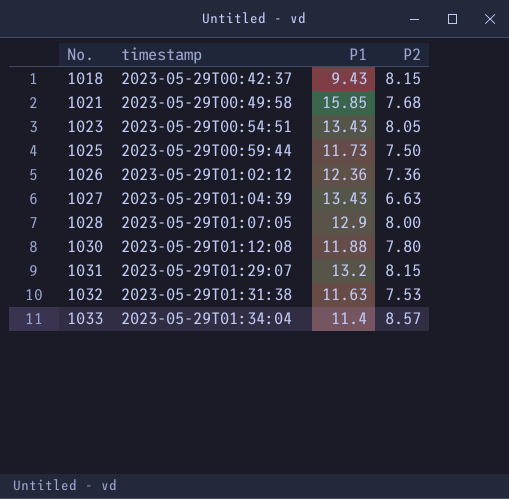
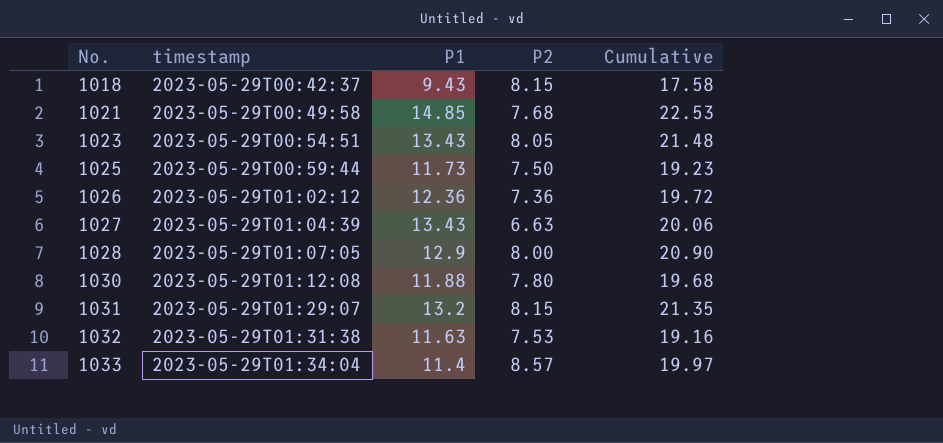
column Cumulative | formula: none -> [P1] + [P2]
1021 | P1: 15.85 -> 14.85

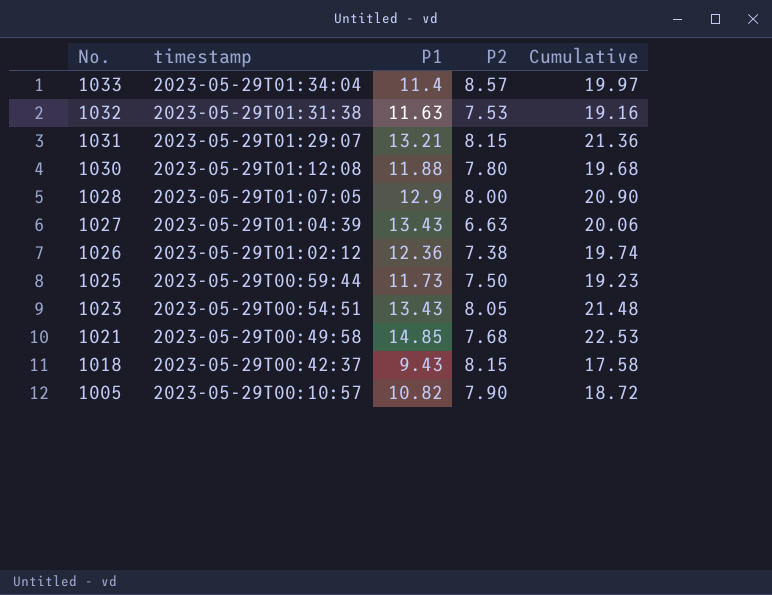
row order: No. ascending -> No. descending
1031 | P1: 13.2 -> 13.21
1031 | Cumulative: 21.35 -> 21.36
1026 | P2: 7.36 -> 7.38
1026 | Cumulative: 19.72 -> 19.74
row 1005: none -> 2023-05-29T00:10:57 | 10.82 | 7.90 | 18.72

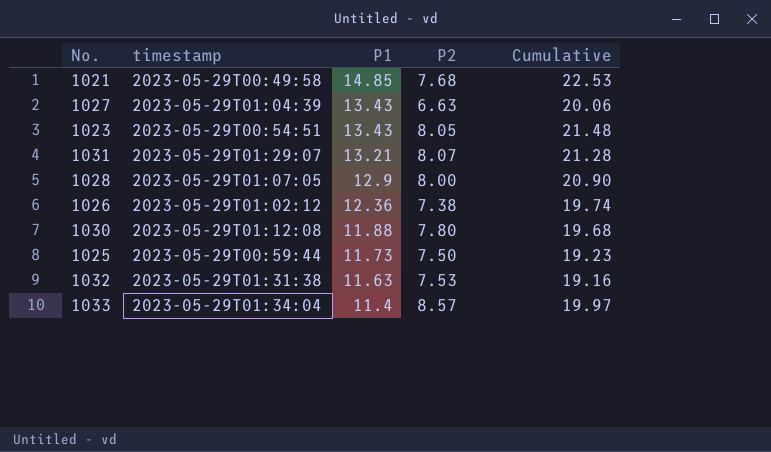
row order: No. descending -> P1 descending
row 1018: 2023-05-29T00:42:37 | 9.43 | 8.15 | 17.58 -> none
row 1005: 2023-05-29T00:10:57 | 10.82 | 7.90 | 18.72 -> none
1031 | P2: 8.15 -> 8.07
1031 | Cumulative: 21.36 -> 21.28

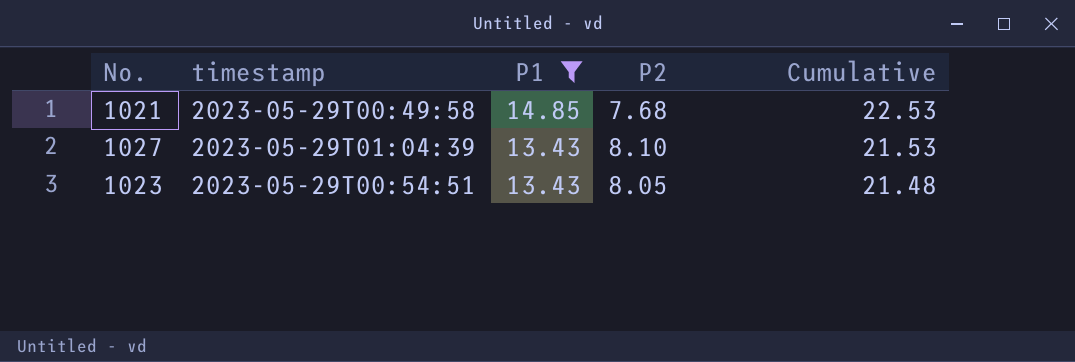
filter: none -> P1 >= 13.43
1027 | P2: 6.63 -> 8.10
1027 | Cumulative: 20.06 -> 21.53

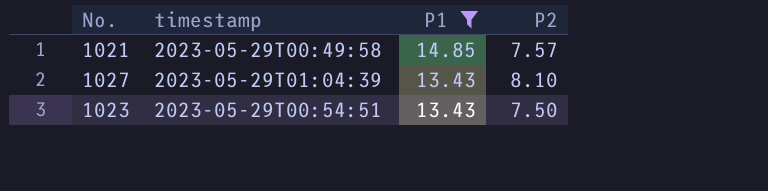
column Cumulative | formula: [P1] + [P2] -> none
1021 | P2: 7.68 -> 7.57
1023 | P2: 8.05 -> 7.50

